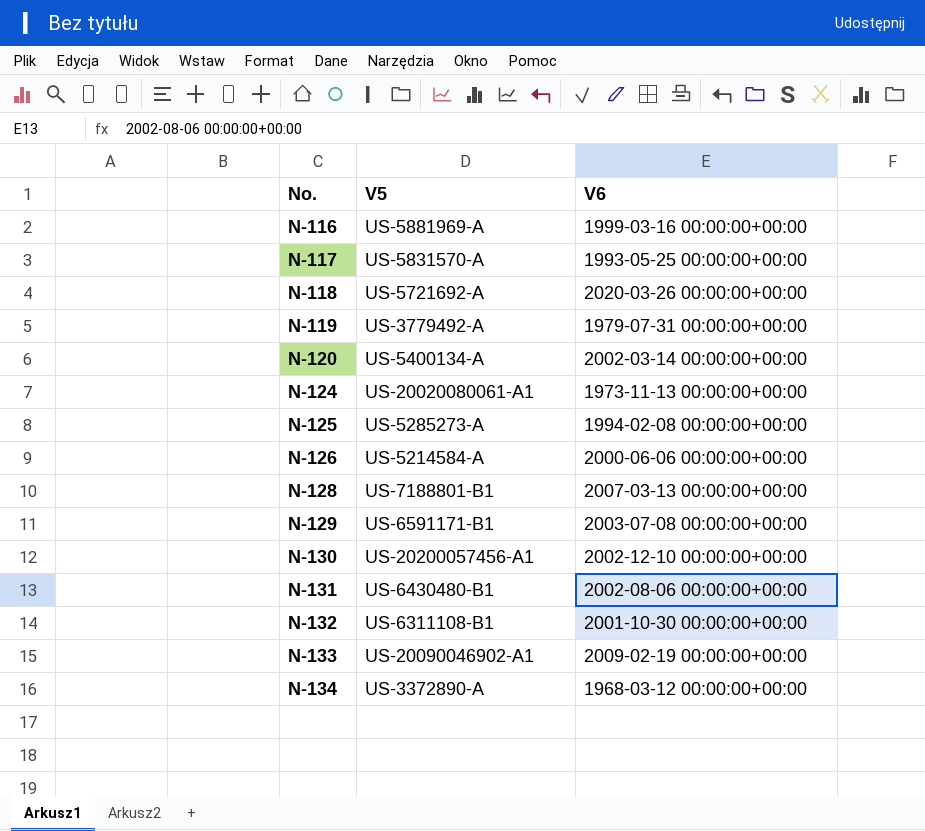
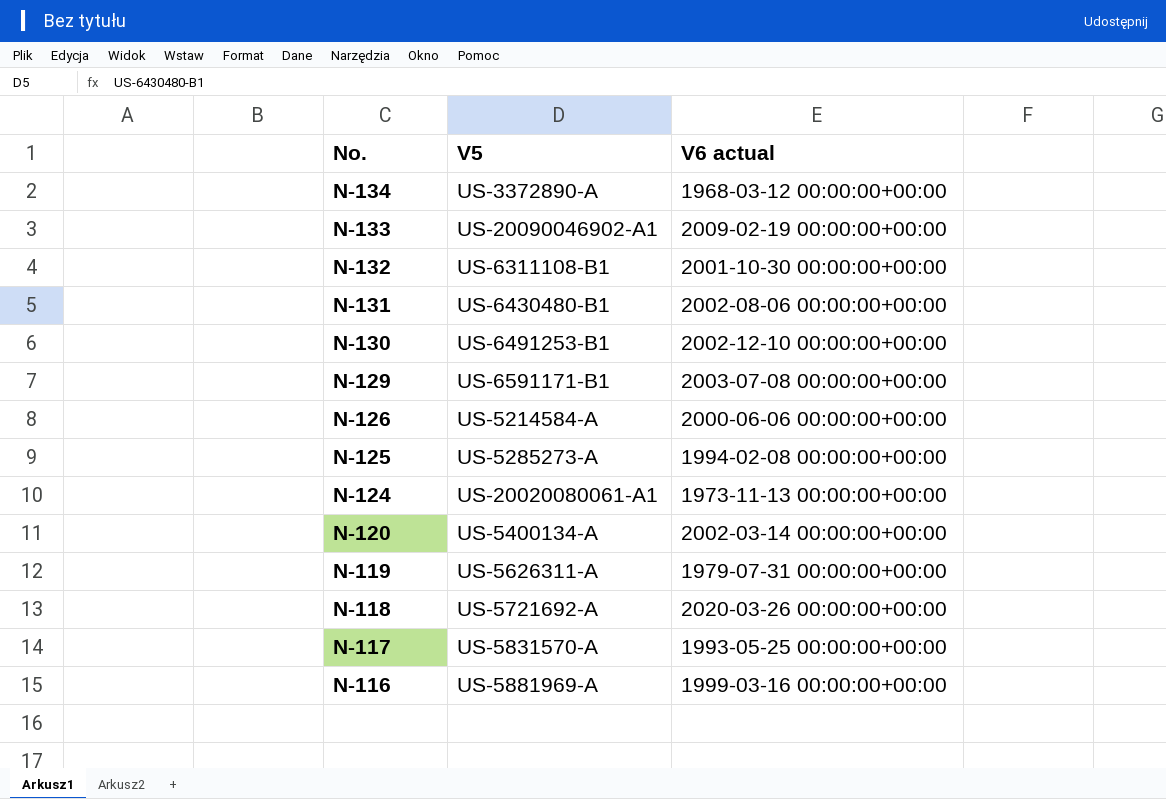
row order: No. ascending -> No. descending
column name: V6 -> V6 actual
row N-128: US-7188801-B1 | 2007-03-13 00:00:00+00:00 -> none
N-130 | V5: US-20200057456-A1 -> US-6491253-B1
N-119 | V5: US-3779492-A -> US-5626311-A

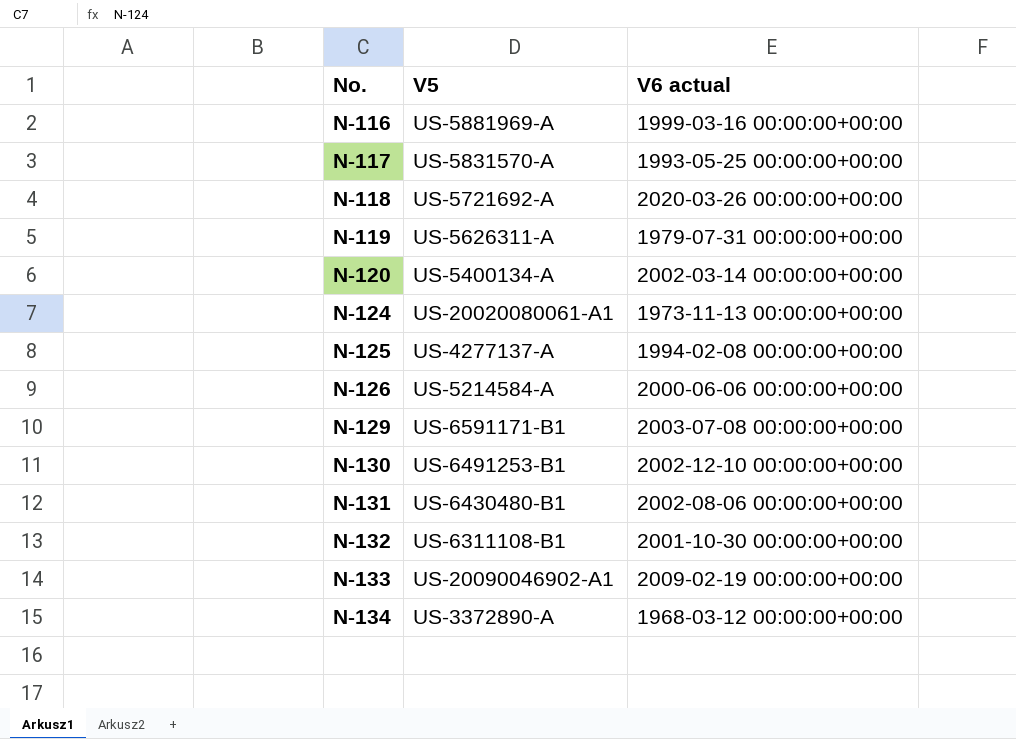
row order: No. descending -> No. ascending
N-125 | V5: US-5285273-A -> US-4277137-A

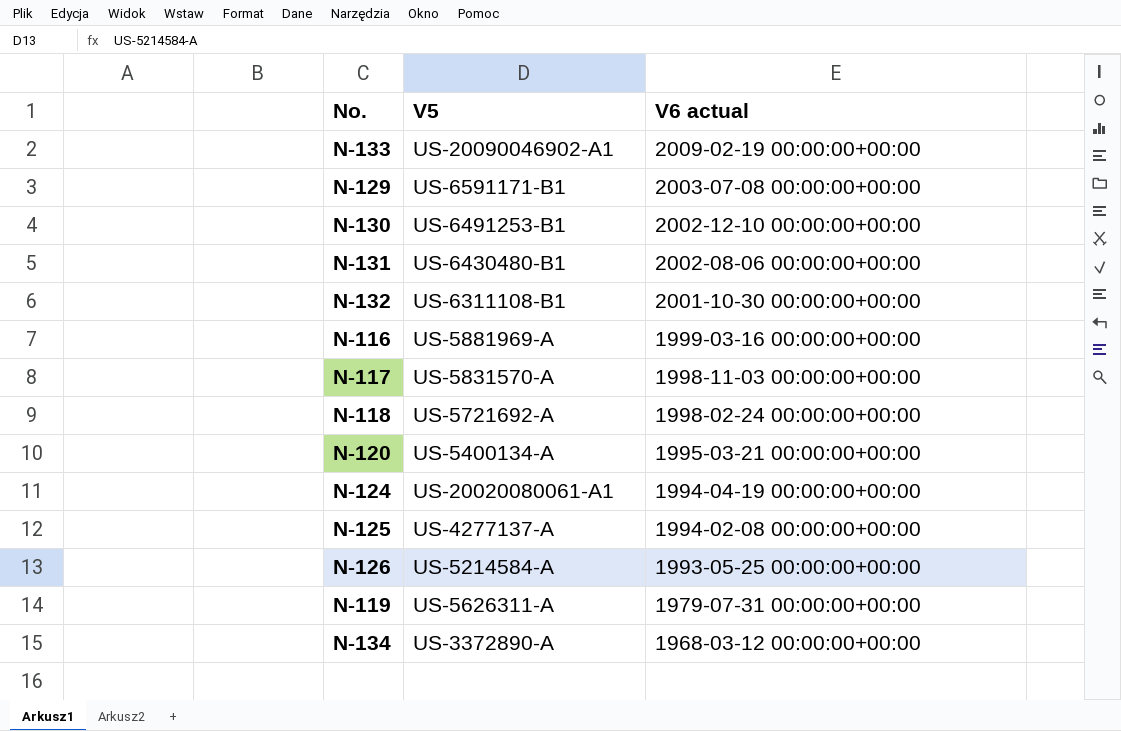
row order: No. ascending -> V6 actual descending
N-117 | V6 actual: 1993-05-25 00:00:00+00:00 -> 1998-11-03 00:00:00+00:00
N-118 | V6 actual: 2020-03-26 00:00:00+00:00 -> 1998-02-24 00:00:00+00:00
N-120 | V6 actual: 2002-03-14 00:00:00+00:00 -> 1995-03-21 00:00:00+00:00
N-124 | V6 actual: 1973-11-13 00:00:00+00:00 -> 1994-04-19 00:00:00+00:00
N-126 | V6 actual: 2000-06-06 00:00:00+00:00 -> 1993-05-25 00:00:00+00:00

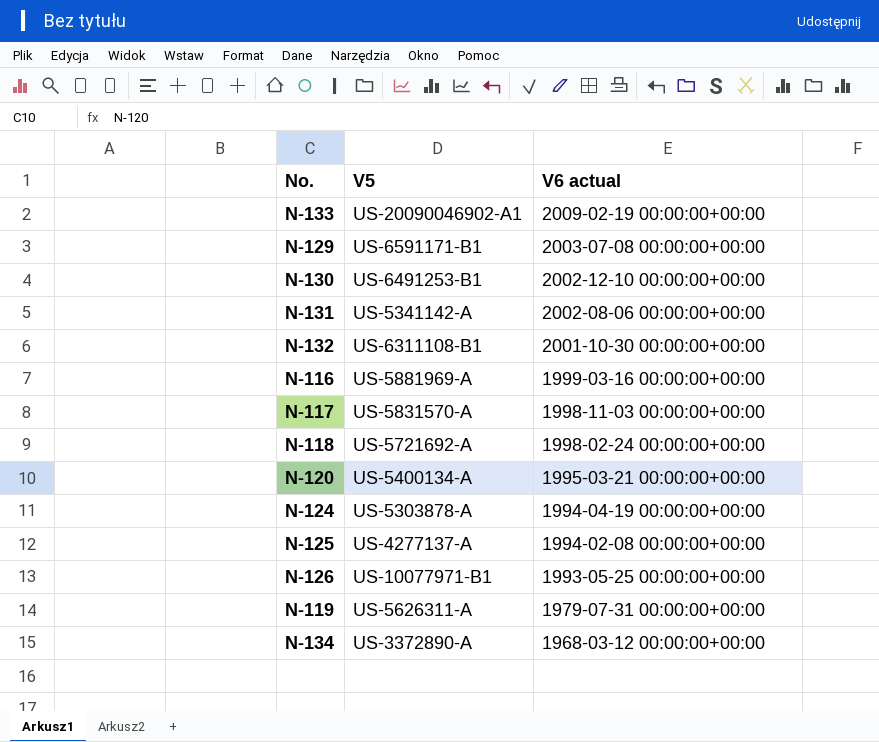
N-131 | V5: US-6430480-B1 -> US-5341142-A
N-124 | V5: US-20020080061-A1 -> US-5303878-A
N-126 | V5: US-5214584-A -> US-10077971-B1

